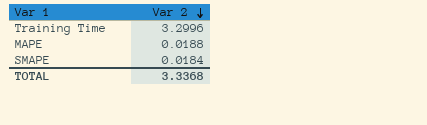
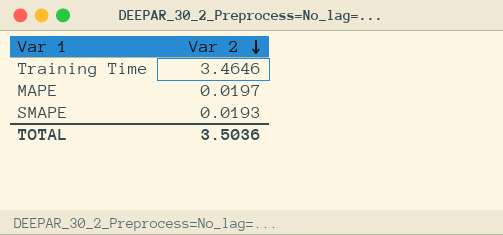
Training Time | Var 2: 3.2996 -> 3.4646
MAPE | Var 2: 0.0188 -> 0.0197
SMAPE | Var 2: 0.0184 -> 0.0193
TOTAL | Var 2: 3.3368 -> 3.5036

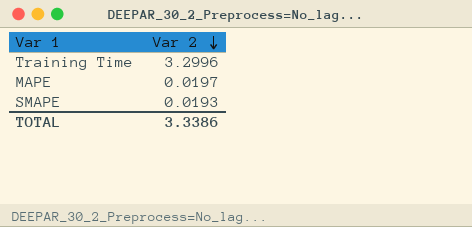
Training Time | Var 2: 3.4646 -> 3.2996
TOTAL | Var 2: 3.5036 -> 3.3386

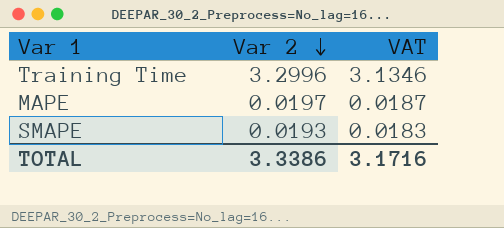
column VAT | formula: none -> [Var 2] * 0.95

